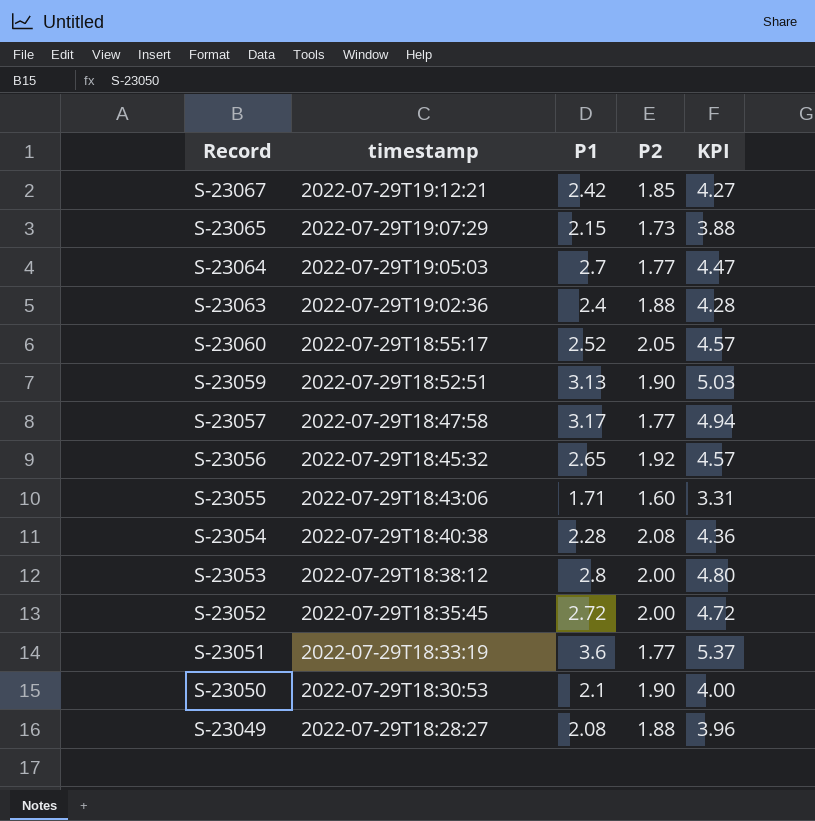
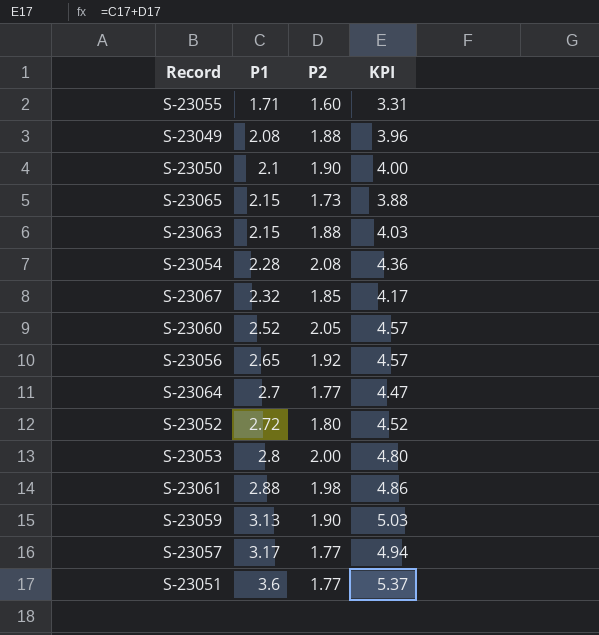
row order: Record descending -> P1 ascending
column timestamp | position: 2 -> none
S-23063 | P1: 2.4 -> 2.15
S-23063 | KPI: 4.28 -> 4.03
S-23067 | P1: 2.42 -> 2.32
S-23067 | KPI: 4.27 -> 4.17
S-23052 | P2: 2.00 -> 1.80
S-23052 | KPI: 4.72 -> 4.52
row S-23061: none -> 2.88 | 1.98 | 4.86

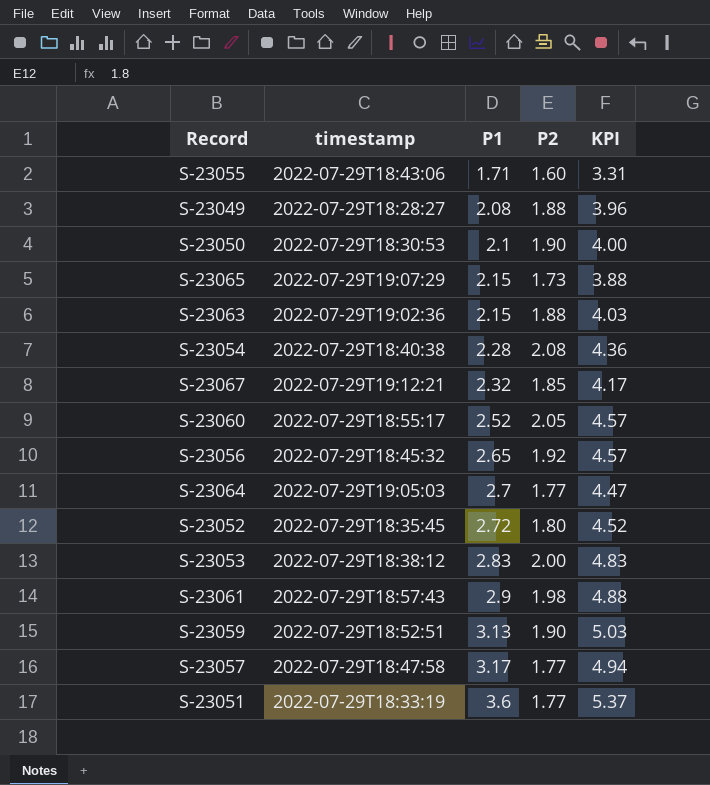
column timestamp | position: none -> 2
S-23053 | P1: 2.8 -> 2.83
S-23053 | KPI: 4.80 -> 4.83
S-23061 | P1: 2.88 -> 2.9
S-23061 | KPI: 4.86 -> 4.88

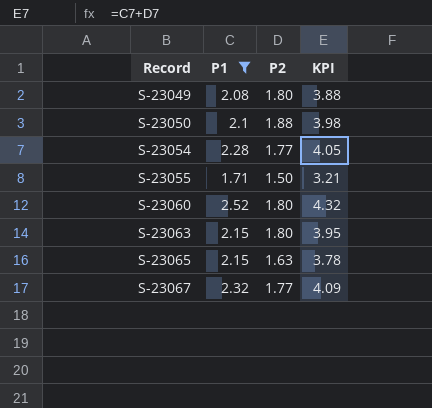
filter: none -> P1 <= 2.52
row order: P1 ascending -> Record ascending
column timestamp | position: 2 -> none
S-23049 | P2: 1.88 -> 1.80
S-23049 | KPI: 3.96 -> 3.88
S-23050 | P2: 1.90 -> 1.88
S-23050 | KPI: 4.00 -> 3.98
S-23054 | P2: 2.08 -> 1.77
S-23054 | KPI: 4.36 -> 4.05
S-23055 | P2: 1.60 -> 1.50
S-23055 | KPI: 3.31 -> 3.21
S-23060 | P2: 2.05 -> 1.80
S-23060 | KPI: 4.57 -> 4.32
S-23063 | P2: 1.88 -> 1.80
S-23063 | KPI: 4.03 -> 3.95
S-23065 | P2: 1.73 -> 1.63
S-23065 | KPI: 3.88 -> 3.78
S-23067 | P2: 1.85 -> 1.77
S-23067 | KPI: 4.17 -> 4.09

